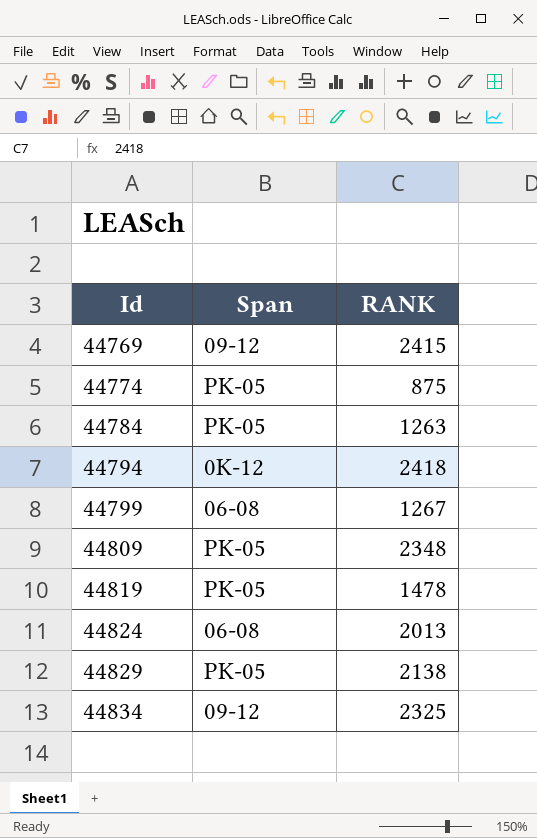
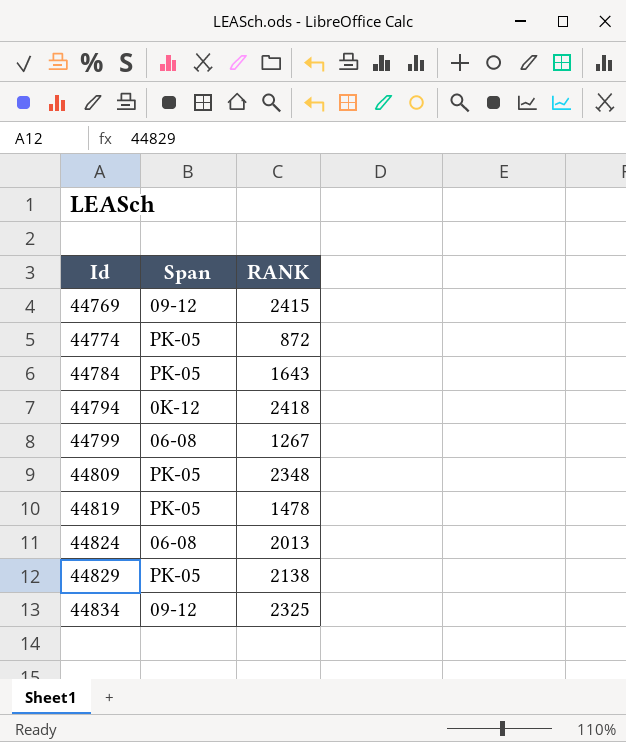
44774 | RANK: 875 -> 872
44784 | RANK: 1263 -> 1643

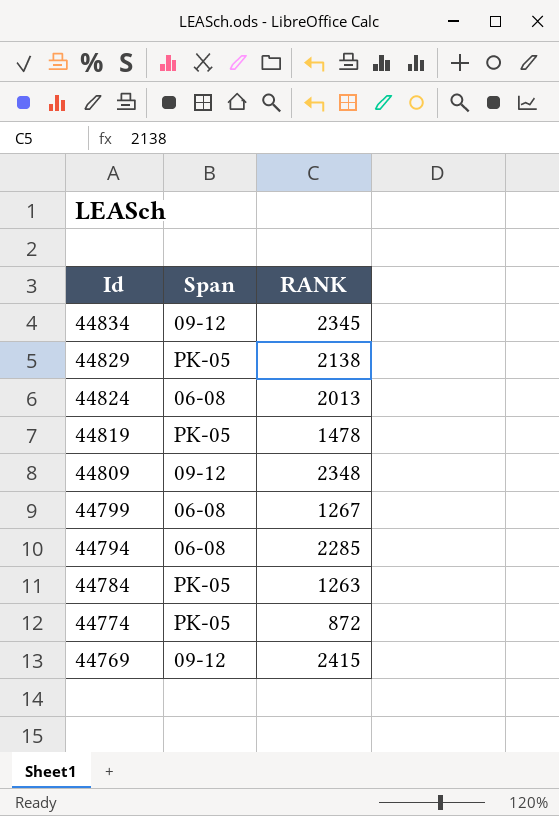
row order: Id ascending -> Id descending
44834 | RANK: 2325 -> 2345
44809 | Span: PK-05 -> 09-12
44794 | Span: 0K-12 -> 06-08
44794 | RANK: 2418 -> 2285
44784 | RANK: 1643 -> 1263

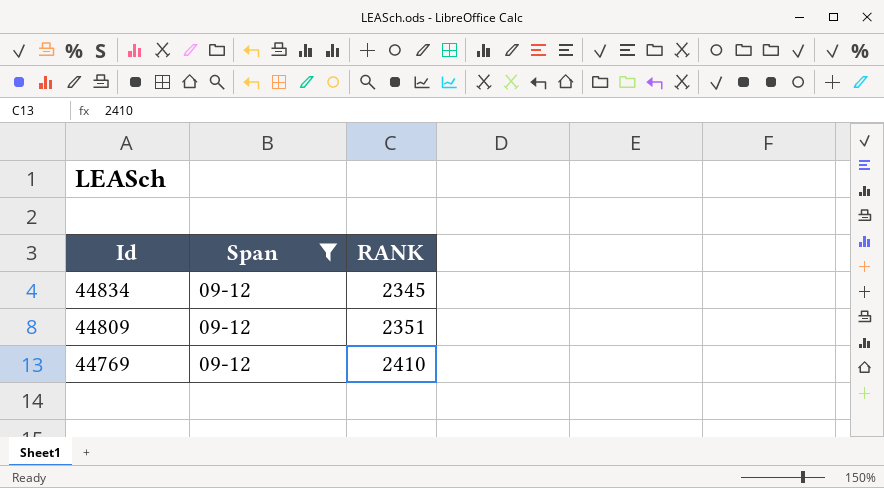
filter: none -> Span = 09-12
44809 | RANK: 2348 -> 2351
44769 | RANK: 2415 -> 2410

